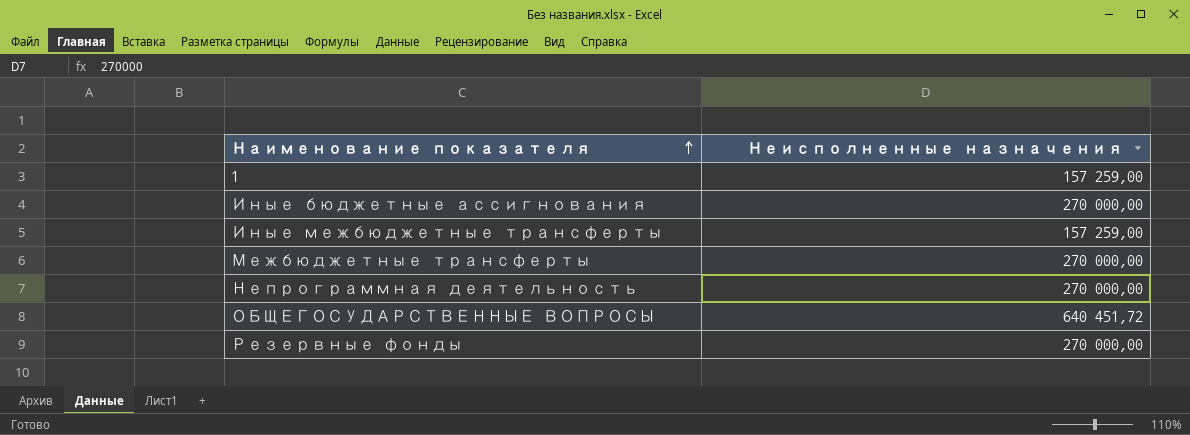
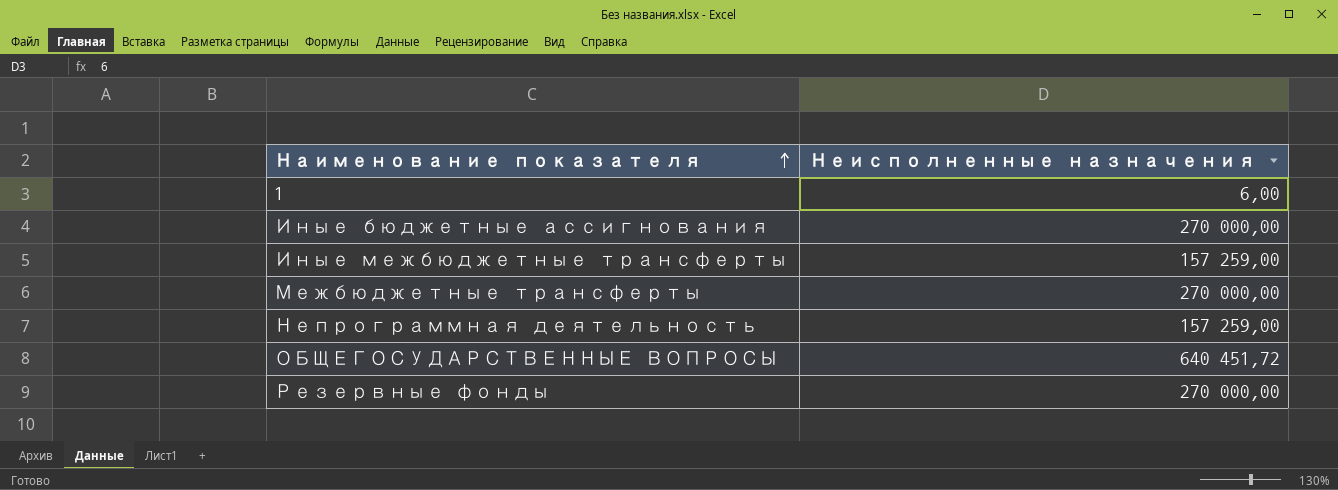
1 | Неисполненные назначения: 157 259,00 -> 6,00
Непрограммная деятельность | Неисполненные назначения: 270 000,00 -> 157 259,00

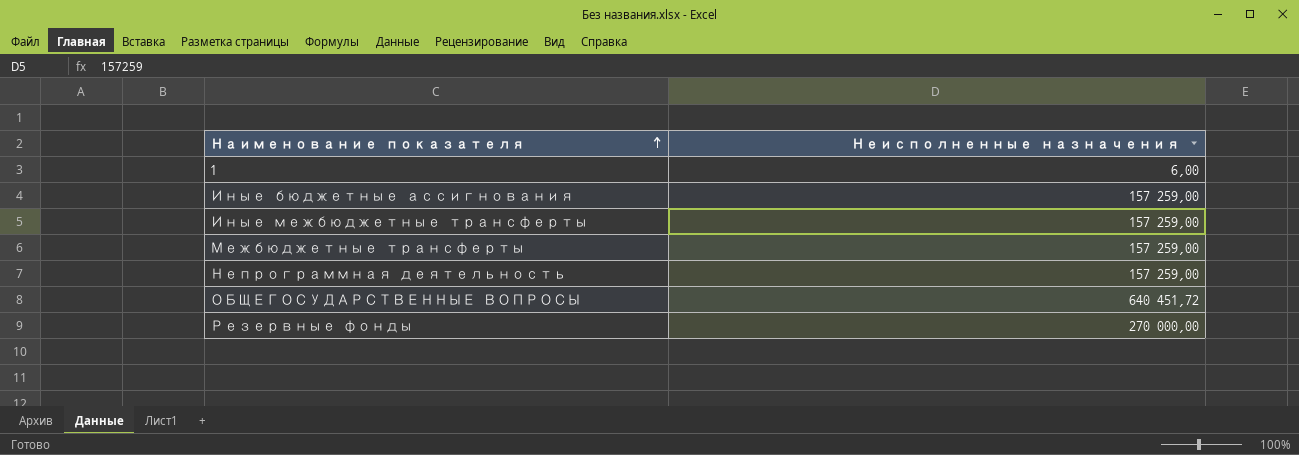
Иные бюджетные ассигнования | Неисполненные назначения: 270 000,00 -> 157 259,00
Межбюджетные трансферты | Неисполненные назначения: 270 000,00 -> 157 259,00

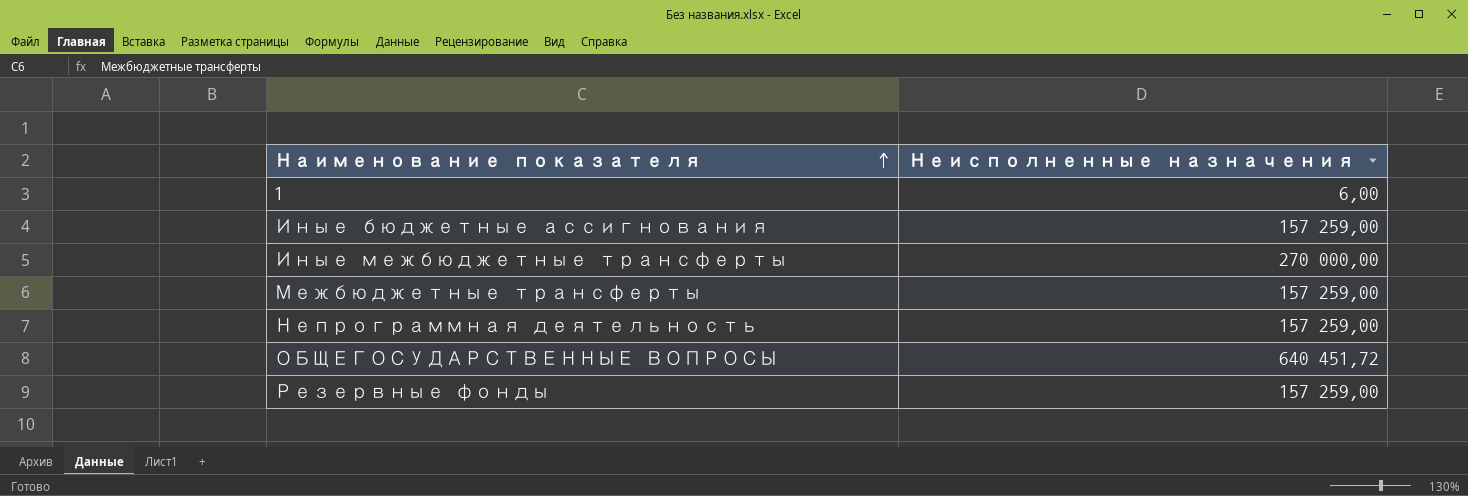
Иные межбюджетные трансферты | Неисполненные назначения: 157 259,00 -> 270 000,00
Резервные фонды | Неисполненные назначения: 270 000,00 -> 157 259,00

